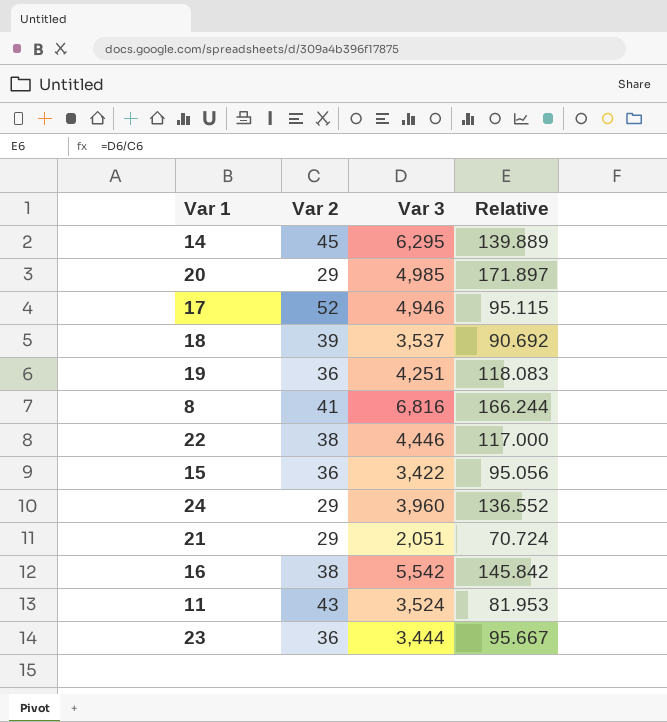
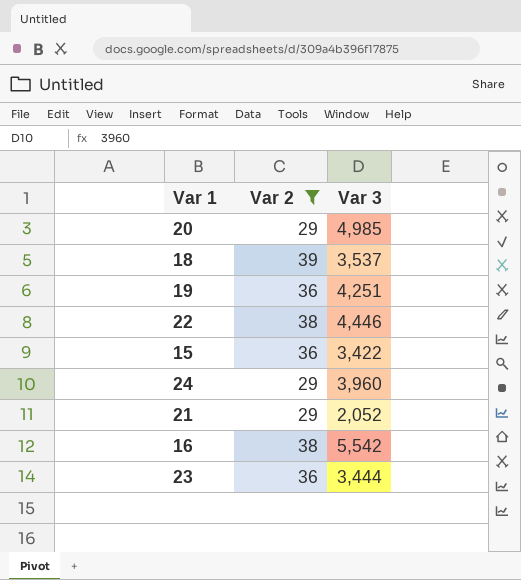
filter: none -> Var 2 <= 39
column Relative | formula: [Var 3] / [Var 2] -> none
21 | Var 3: 2,051 -> 2,052

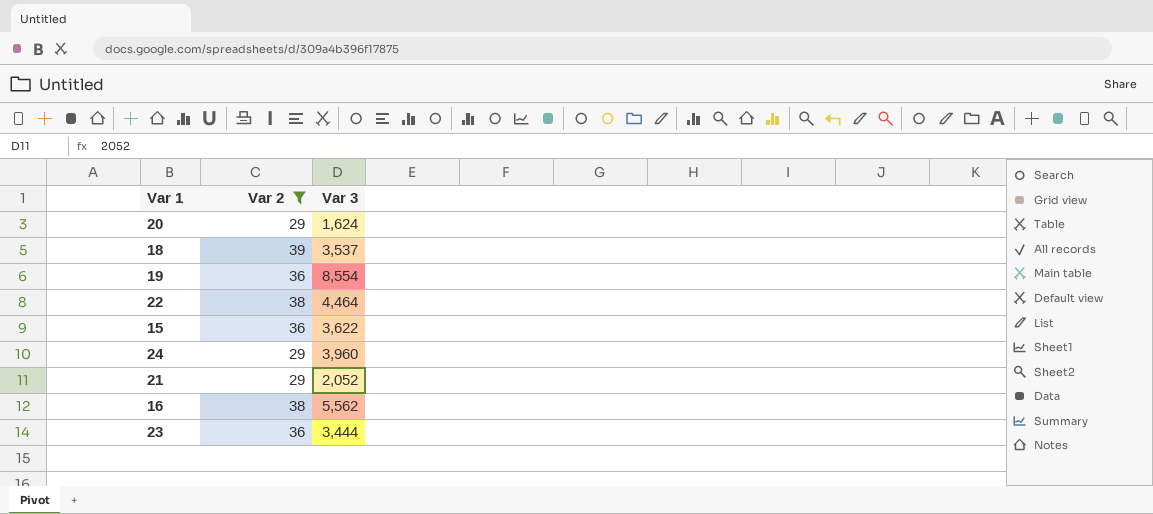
20 | Var 3: 4,985 -> 1,624
19 | Var 3: 4,251 -> 8,554
22 | Var 3: 4,446 -> 4,464
15 | Var 3: 3,422 -> 3,622
16 | Var 3: 5,542 -> 5,562

